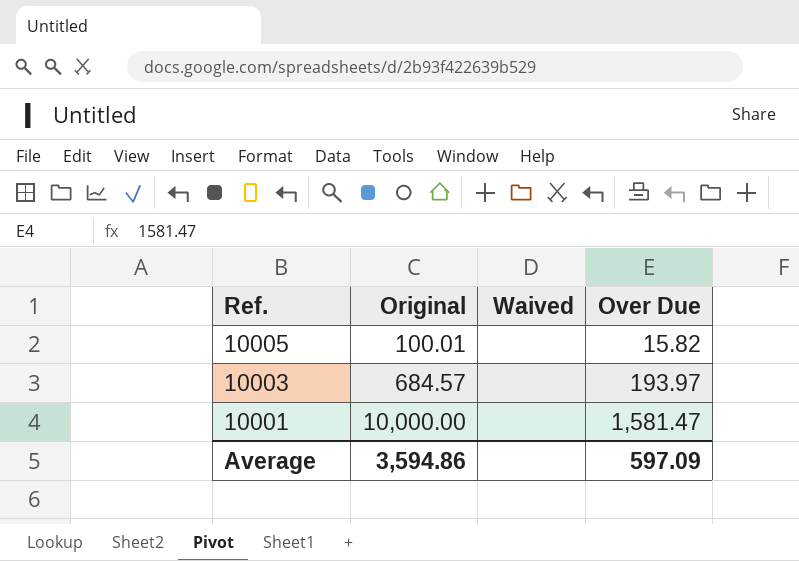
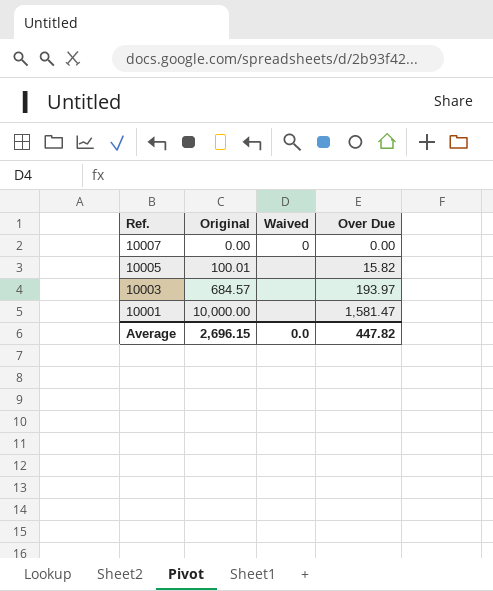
row 10007: none -> 0.00 | 0 | 0.00
Average | Original: 3,594.86 -> 2,696.15
Average | Waived: none -> 0.0
Average | Over Due: 597.09 -> 447.82

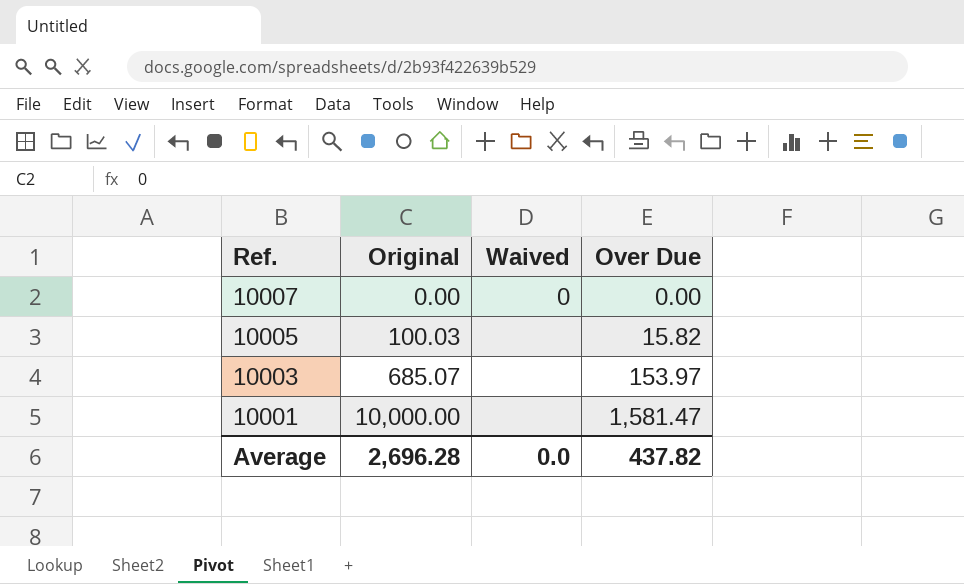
10005 | Original: 100.01 -> 100.03
10003 | Original: 684.57 -> 685.07
10003 | Over Due: 193.97 -> 153.97
Average | Original: 2,696.15 -> 2,696.28
Average | Over Due: 447.82 -> 437.82

